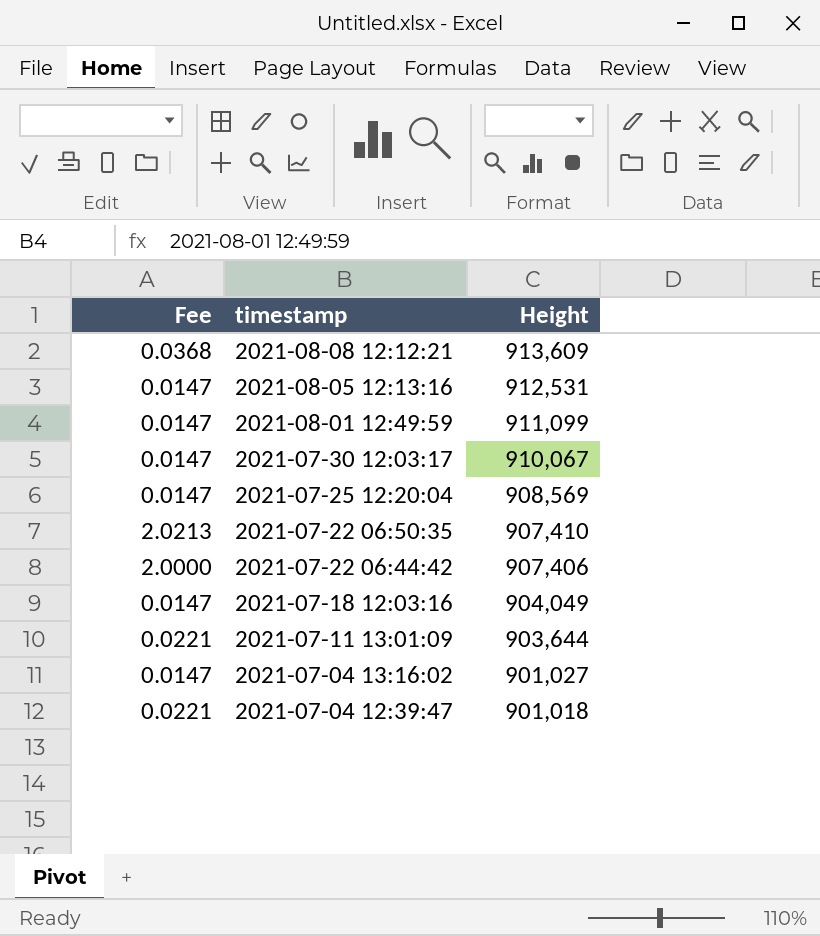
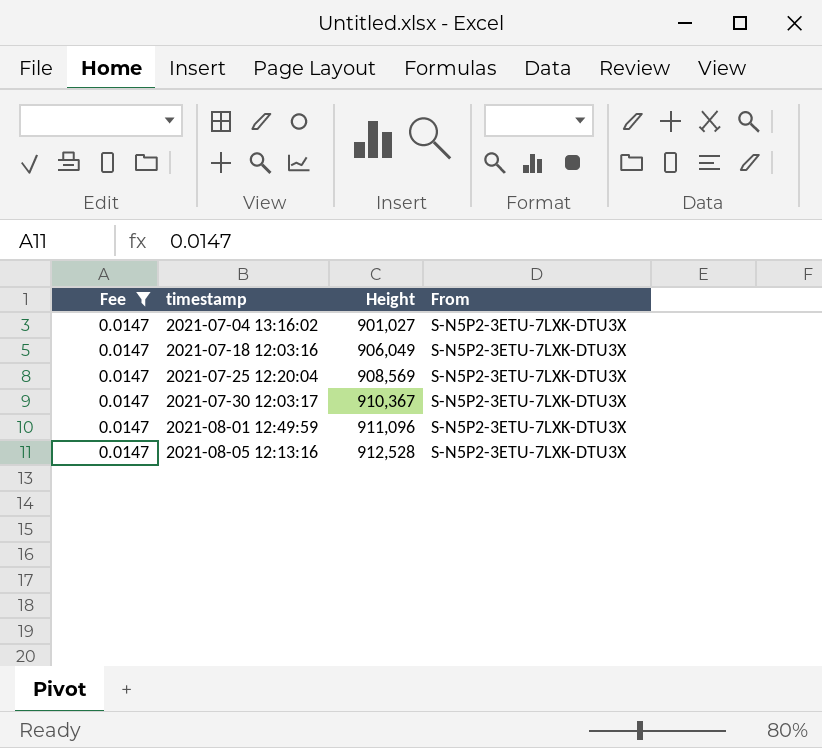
filter: none -> Fee = 0.0147
row order: timestamp descending -> timestamp ascending
column From | position: none -> 4
2021-07-18 12:03:16 | Height: 904,049 -> 906,049
2021-07-30 12:03:17 | Height: 910,067 -> 910,367
2021-08-01 12:49:59 | Height: 911,099 -> 911,096
2021-08-05 12:13:16 | Height: 912,531 -> 912,528

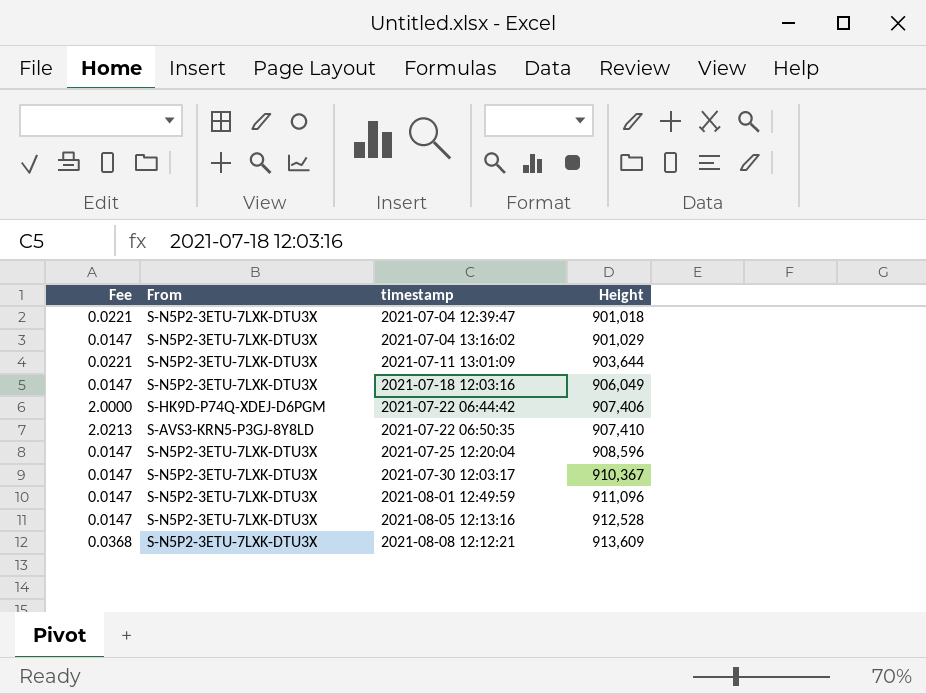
filter: Fee = 0.0147 -> none
column From | position: 4 -> 2
2021-07-04 13:16:02 | Height: 901,027 -> 901,029
2021-07-25 12:20:04 | Height: 908,569 -> 908,596

